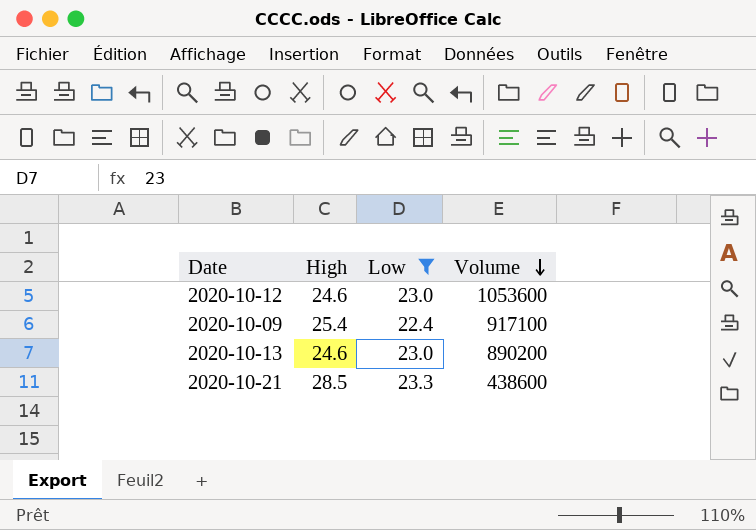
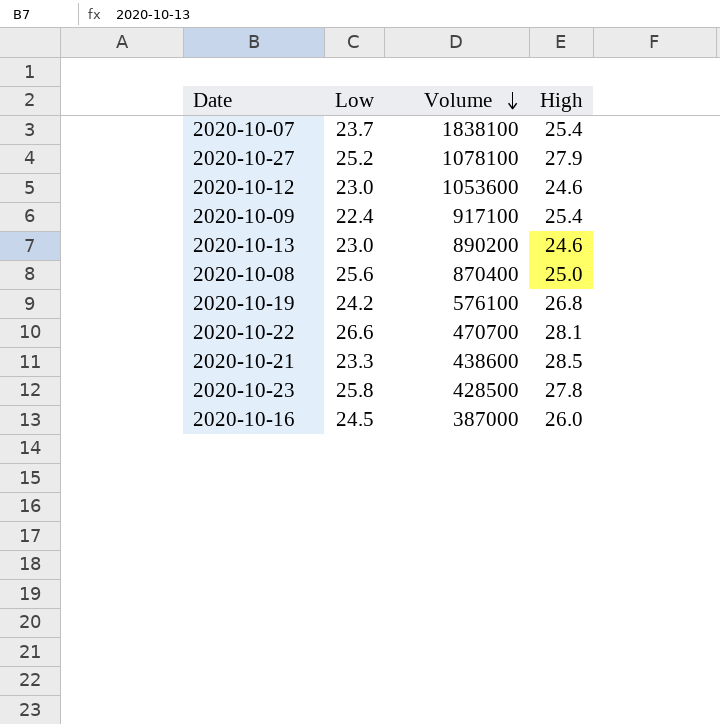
filter: Low <= 23.3 -> none
column High | position: 2 -> 4

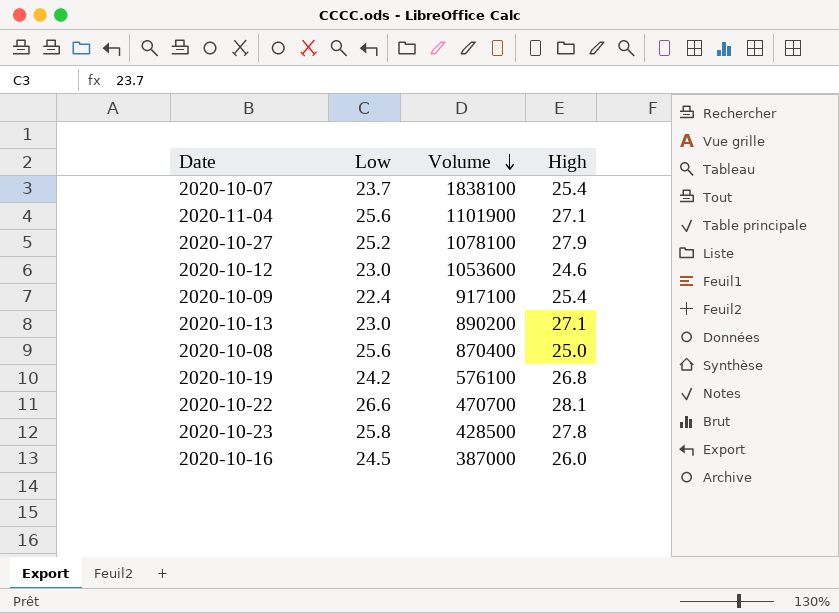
row 2020-10-21: 23.3 | 438600 | 28.5 -> none
row 2020-11-04: none -> 25.6 | 1101900 | 27.1
2020-10-13 | High: 24.6 -> 27.1

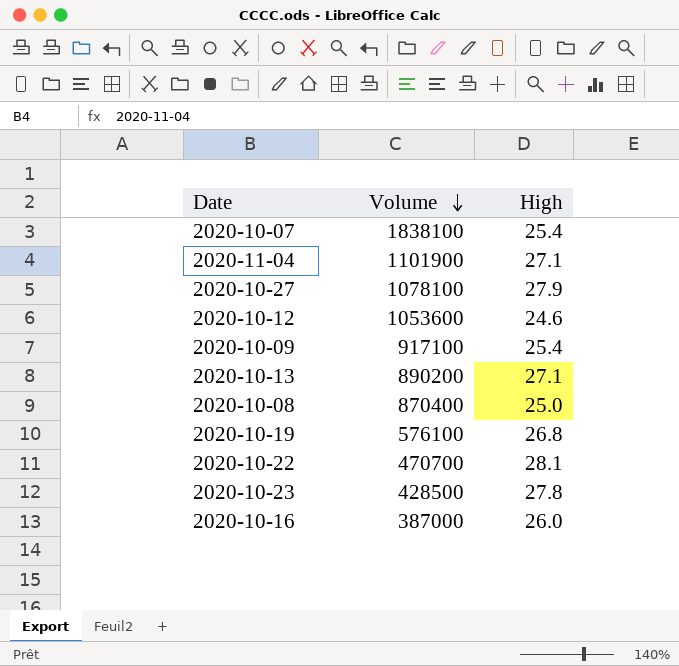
column Low | position: 2 -> none

